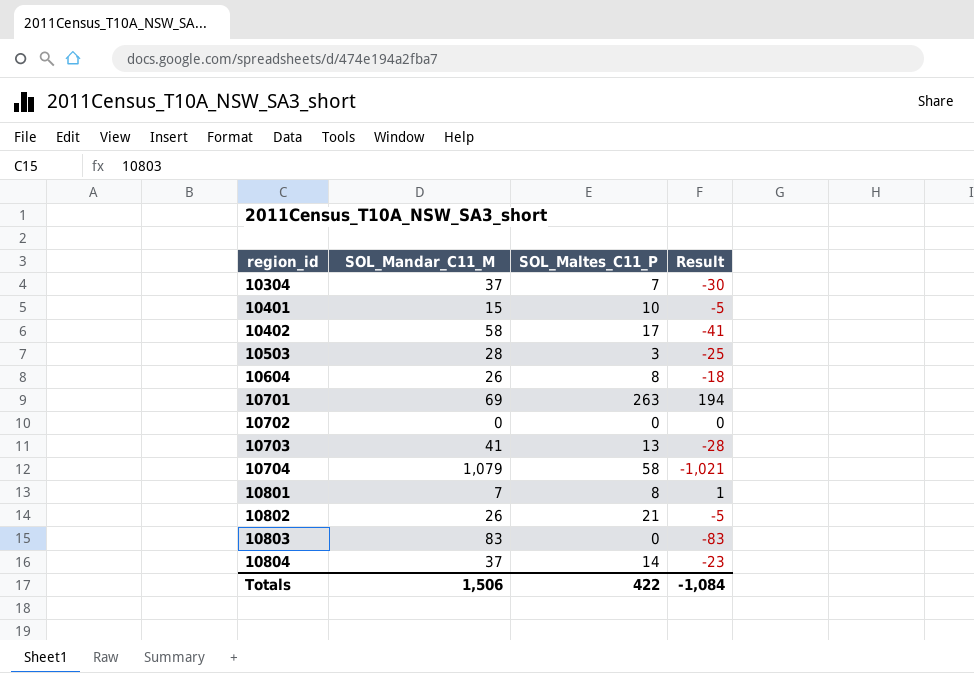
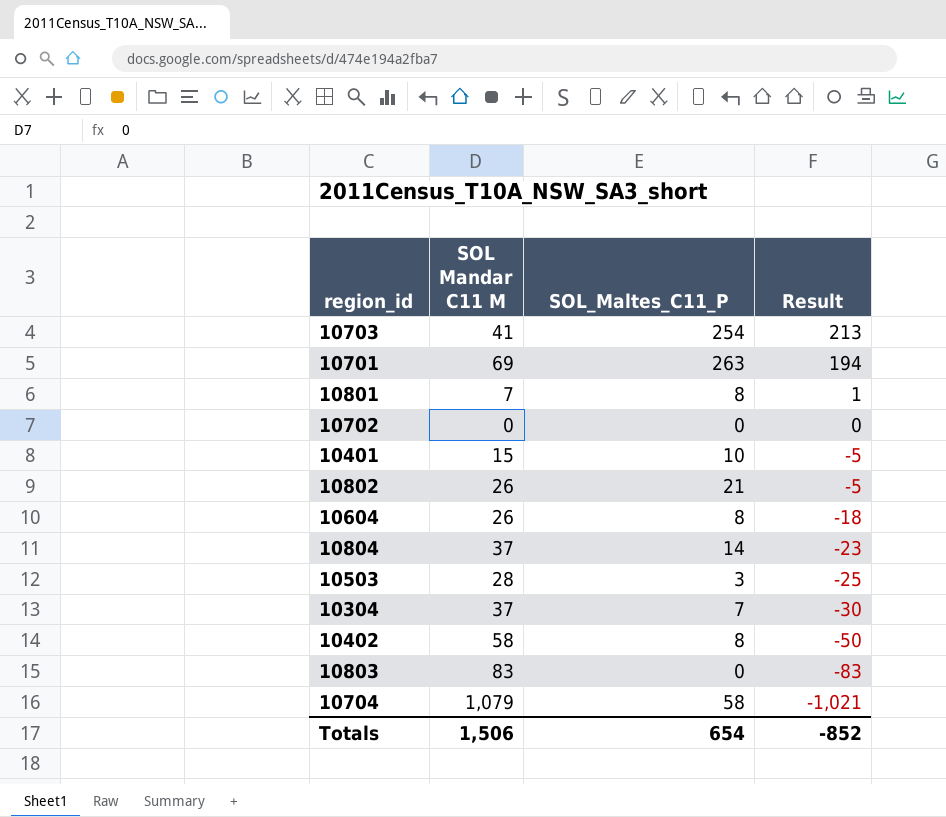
row order: region_id ascending -> Result descending
column name: SOL_Mandar_C11_M -> SOL Mandar C11 M
10703 | SOL_Maltes_C11_P: 13 -> 254
10703 | Result: -28 -> 213
10402 | SOL_Maltes_C11_P: 17 -> 8
10402 | Result: -41 -> -50
Totals | SOL_Maltes_C11_P: 422 -> 654
Totals | Result: -1,084 -> -852

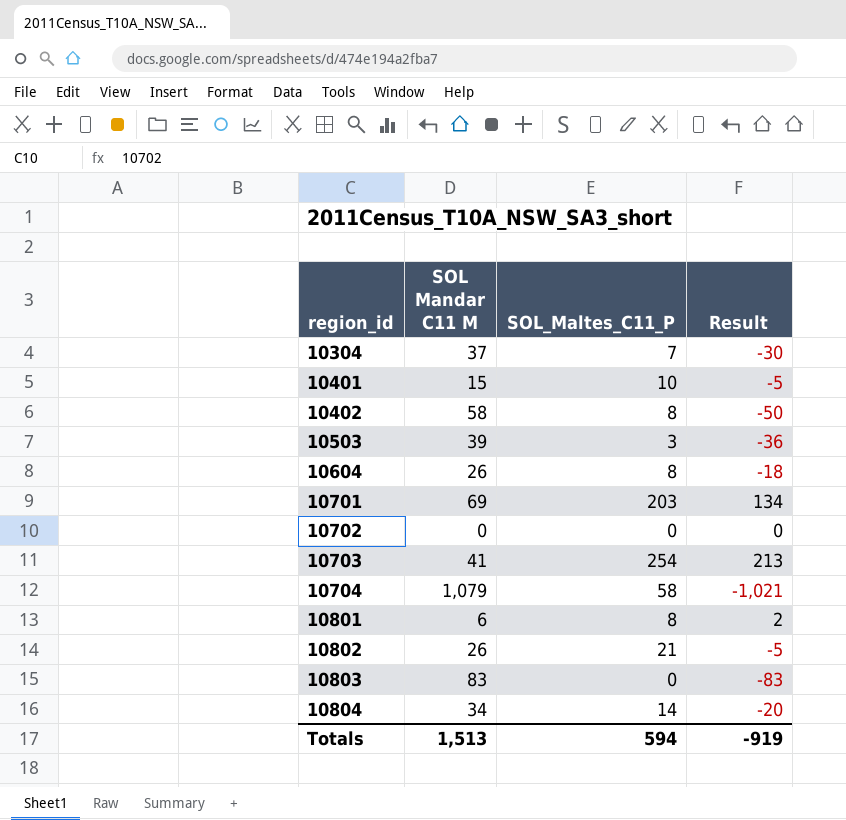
row order: Result descending -> region_id ascending
10503 | SOL Mandar C11 M: 28 -> 39
10503 | Result: -25 -> -36
10701 | SOL_Maltes_C11_P: 263 -> 203
10701 | Result: 194 -> 134
10801 | SOL Mandar C11 M: 7 -> 6
10801 | Result: 1 -> 2
10804 | SOL Mandar C11 M: 37 -> 34
10804 | Result: -23 -> -20
Totals | SOL Mandar C11 M: 1,506 -> 1,513
Totals | SOL_Maltes_C11_P: 654 -> 594
Totals | Result: -852 -> -919

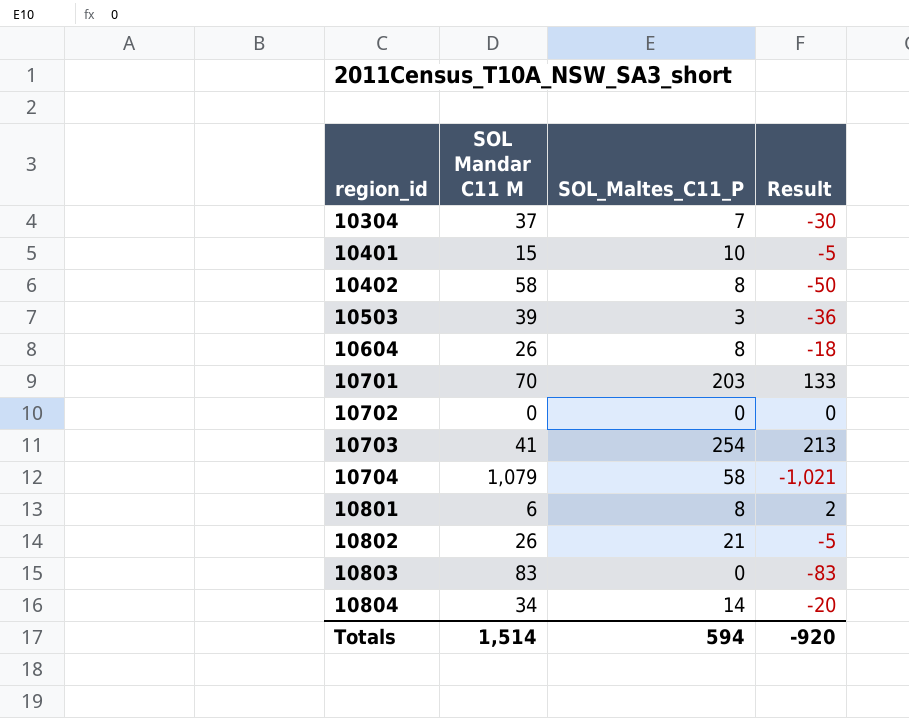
10701 | SOL Mandar C11 M: 69 -> 70
10701 | Result: 134 -> 133
Totals | SOL Mandar C11 M: 1,513 -> 1,514
Totals | Result: -919 -> -920

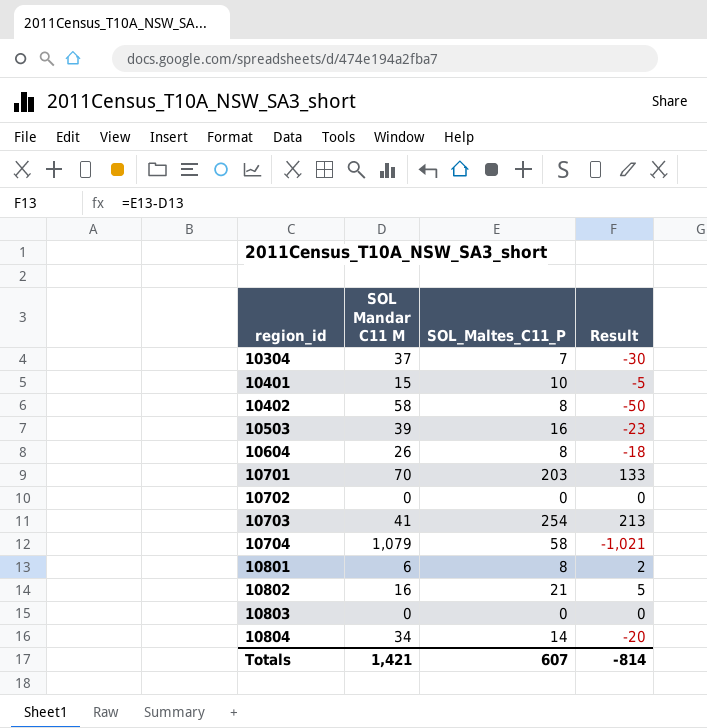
10503 | SOL_Maltes_C11_P: 3 -> 16
10503 | Result: -36 -> -23
10802 | SOL Mandar C11 M: 26 -> 16
10802 | Result: -5 -> 5
10803 | SOL Mandar C11 M: 83 -> 0
10803 | Result: -83 -> 0
Totals | SOL Mandar C11 M: 1,514 -> 1,421
Totals | SOL_Maltes_C11_P: 594 -> 607
Totals | Result: -920 -> -814

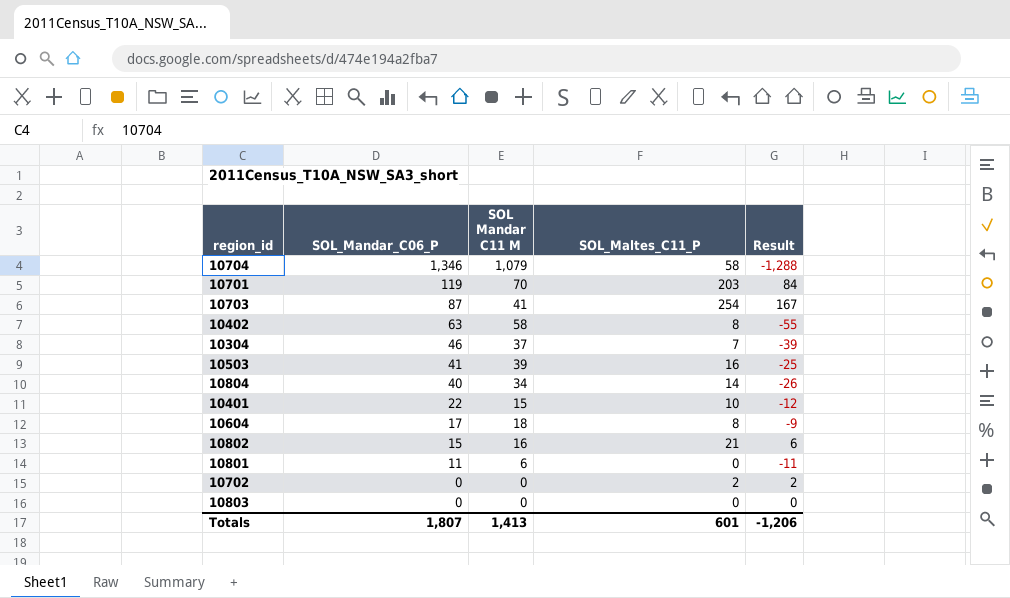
row order: region_id ascending -> SOL_Mandar_C06_P descending
column SOL_Mandar_C06_P | position: none -> 2
column Result | formula: [SOL_Maltes_C11_P] - [SOL Mandar C11 M] -> [SOL_Maltes_C11_P] - [SOL_Mandar_C06_P]
10604 | SOL Mandar C11 M: 26 -> 18
10801 | SOL_Maltes_C11_P: 8 -> 0
10702 | SOL_Maltes_C11_P: 0 -> 2
Totals | SOL Mandar C11 M: 1,421 -> 1,413
Totals | SOL_Maltes_C11_P: 607 -> 601
Totals | Result: -814 -> -1,206

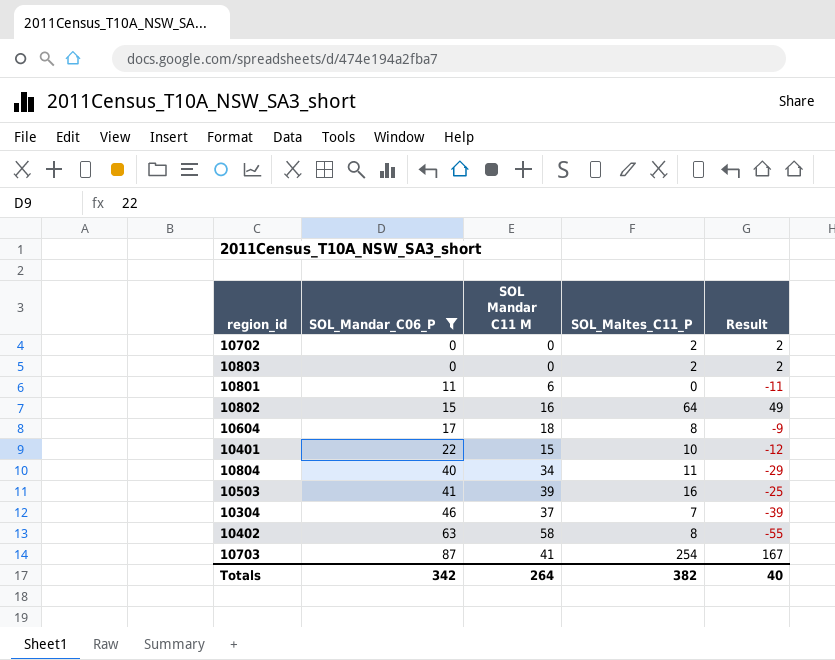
filter: none -> SOL_Mandar_C06_P <= 87
row order: SOL_Mandar_C06_P descending -> SOL_Mandar_C06_P ascending
10803 | SOL_Maltes_C11_P: 0 -> 2
10803 | Result: 0 -> 2
10802 | SOL_Maltes_C11_P: 21 -> 64
10802 | Result: 6 -> 49
10804 | SOL_Maltes_C11_P: 14 -> 11
10804 | Result: -26 -> -29
Totals | SOL_Mandar_C06_P: 1,807 -> 342
Totals | SOL Mandar C11 M: 1,413 -> 264
Totals | SOL_Maltes_C11_P: 601 -> 382
Totals | Result: -1,206 -> 40

